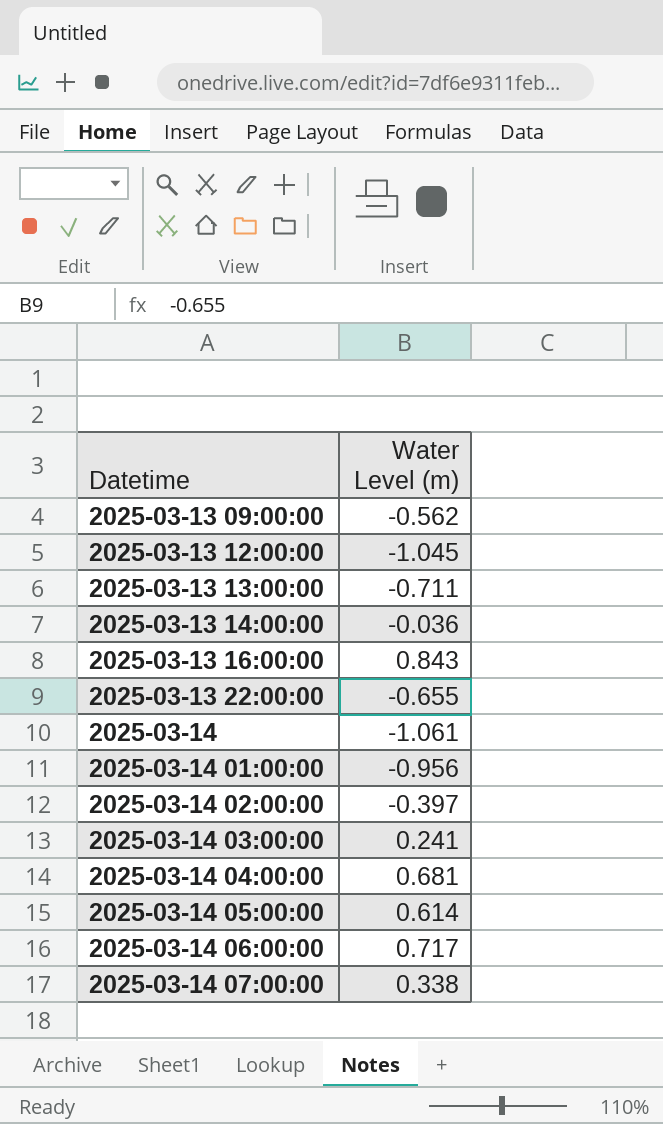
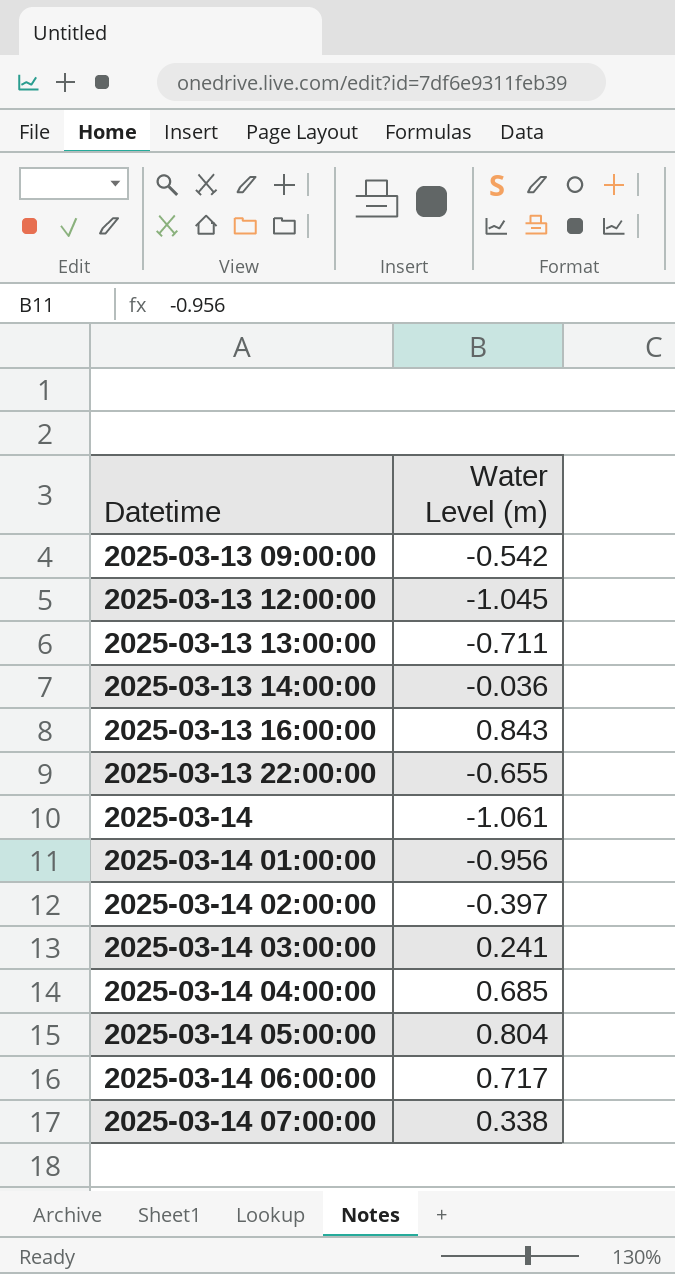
2025-03-13 09:00:00 | Water Level (m): -0.562 -> -0.542
2025-03-14 04:00:00 | Water Level (m): 0.681 -> 0.685
2025-03-14 05:00:00 | Water Level (m): 0.614 -> 0.804

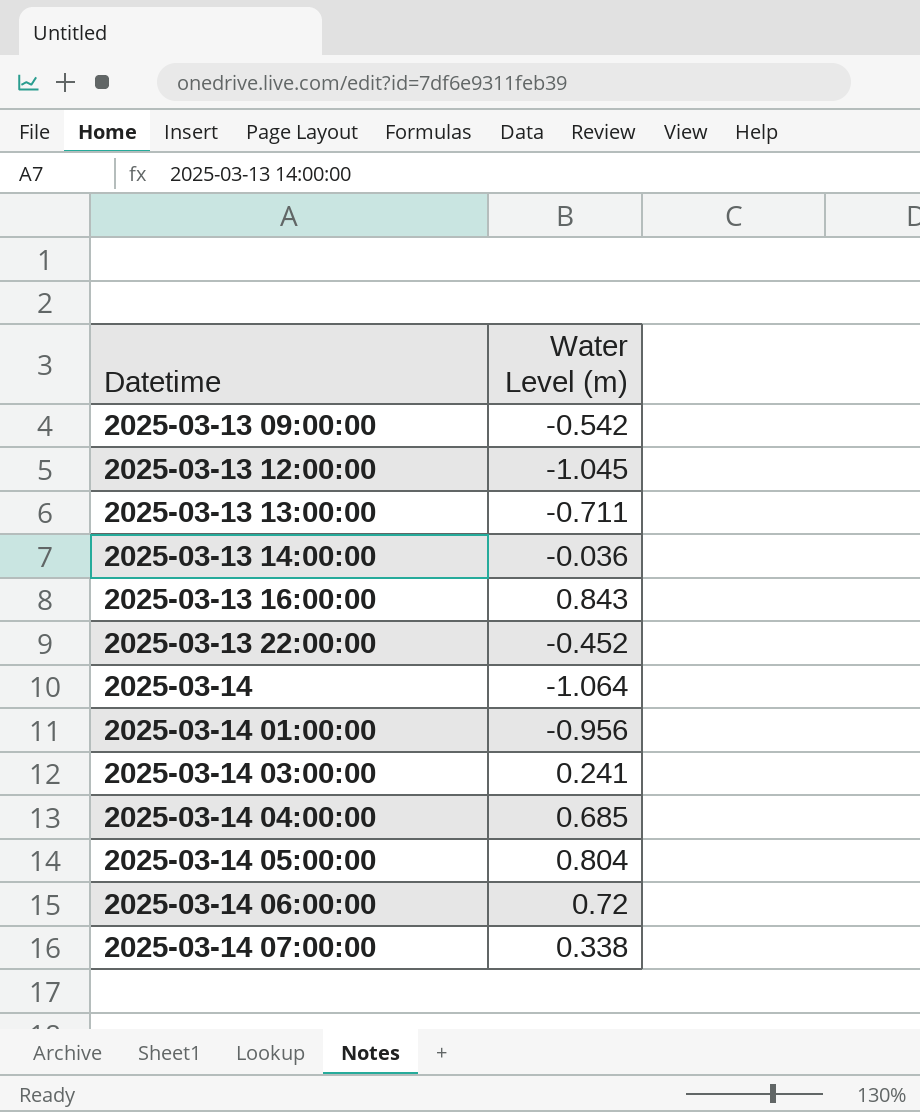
row 2025-03-14 02:00:00: -0.397 -> none
2025-03-13 22:00:00 | Water Level (m): -0.655 -> -0.452
2025-03-14 | Water Level (m): -1.061 -> -1.064
2025-03-14 06:00:00 | Water Level (m): 0.717 -> 0.72

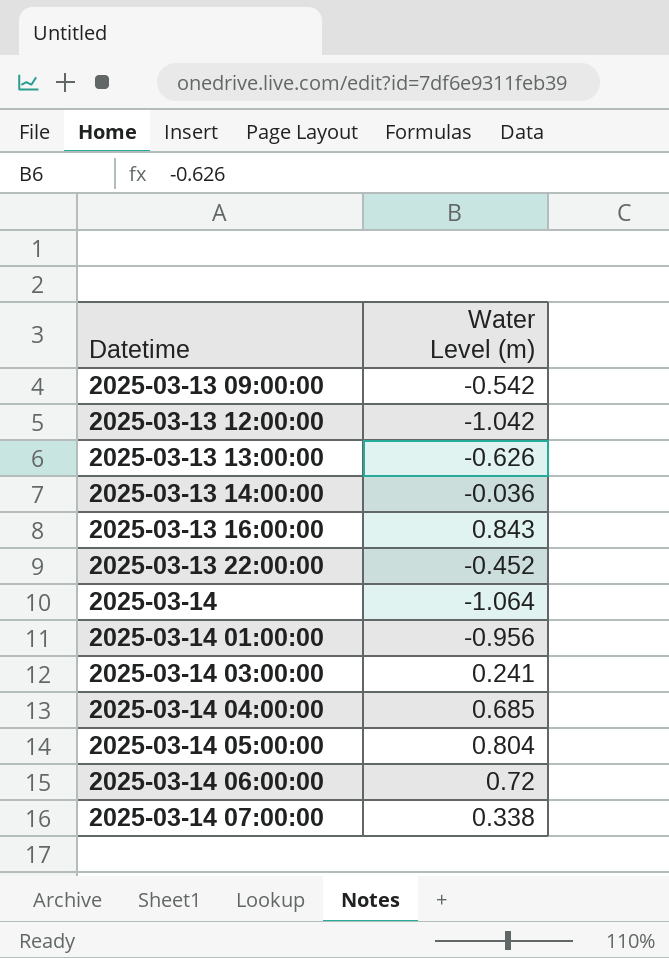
2025-03-13 12:00:00 | Water Level (m): -1.045 -> -1.042
2025-03-13 13:00:00 | Water Level (m): -0.711 -> -0.626

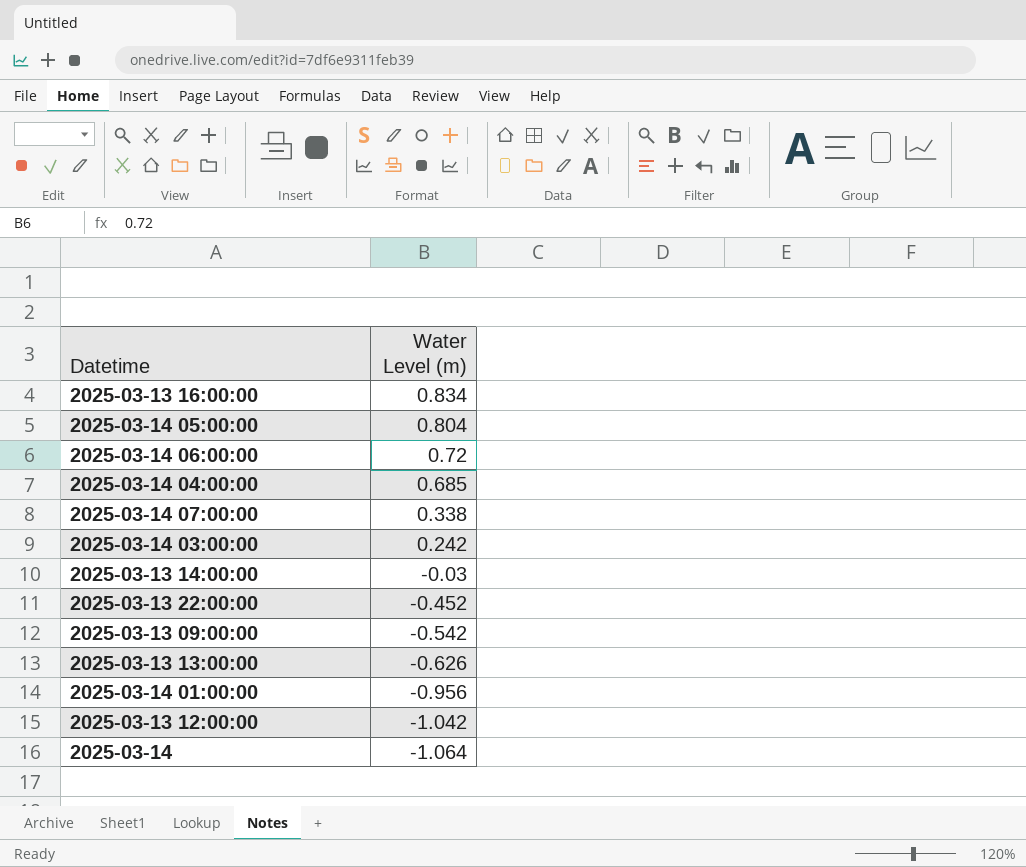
row order: Datetime ascending -> Water Level (m) descending
2025-03-13 16:00:00 | Water Level (m): 0.843 -> 0.834
2025-03-14 03:00:00 | Water Level (m): 0.241 -> 0.242
2025-03-13 14:00:00 | Water Level (m): -0.036 -> -0.03

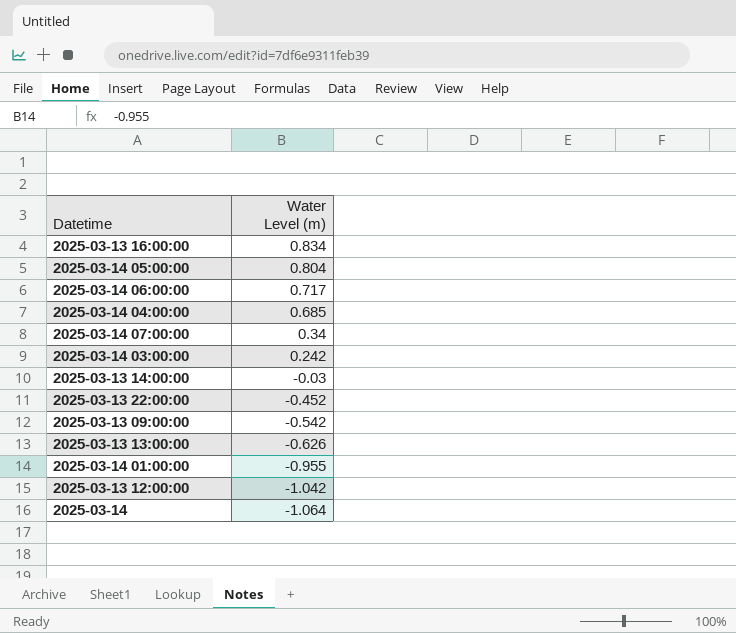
2025-03-14 06:00:00 | Water Level (m): 0.72 -> 0.717
2025-03-14 07:00:00 | Water Level (m): 0.338 -> 0.34
2025-03-14 01:00:00 | Water Level (m): -0.956 -> -0.955

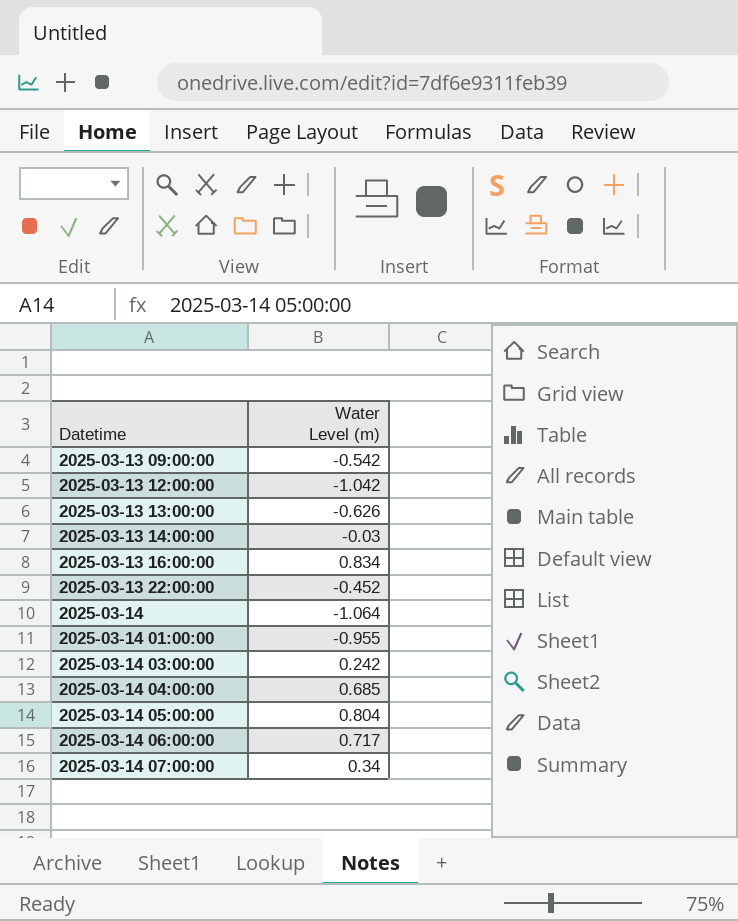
row order: Water Level (m) descending -> Datetime ascending

